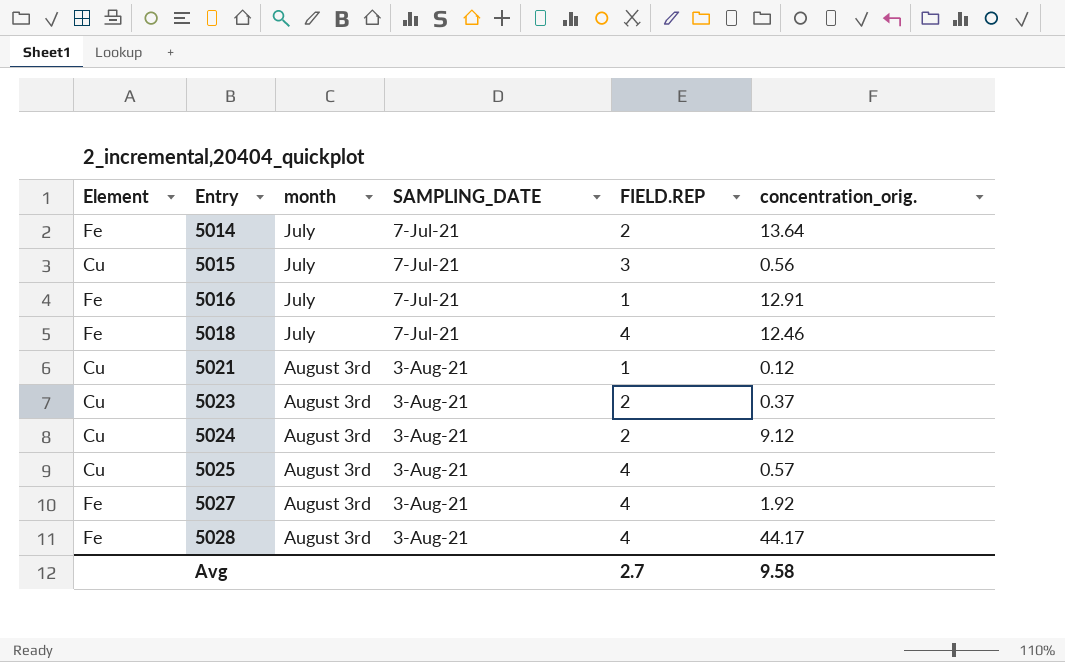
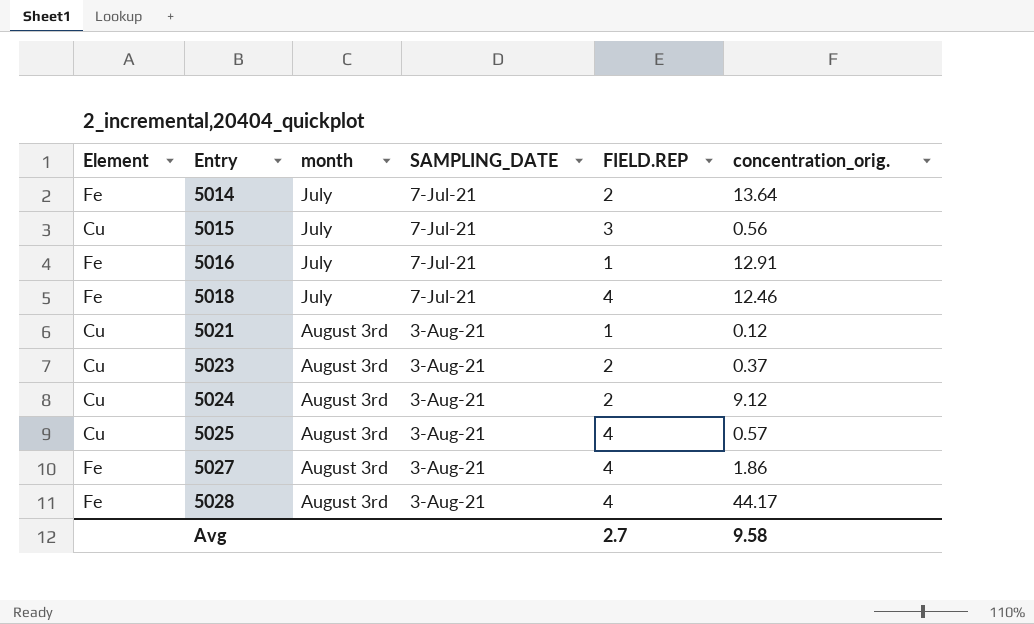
5027 | concentration_orig.: 1.92 -> 1.86

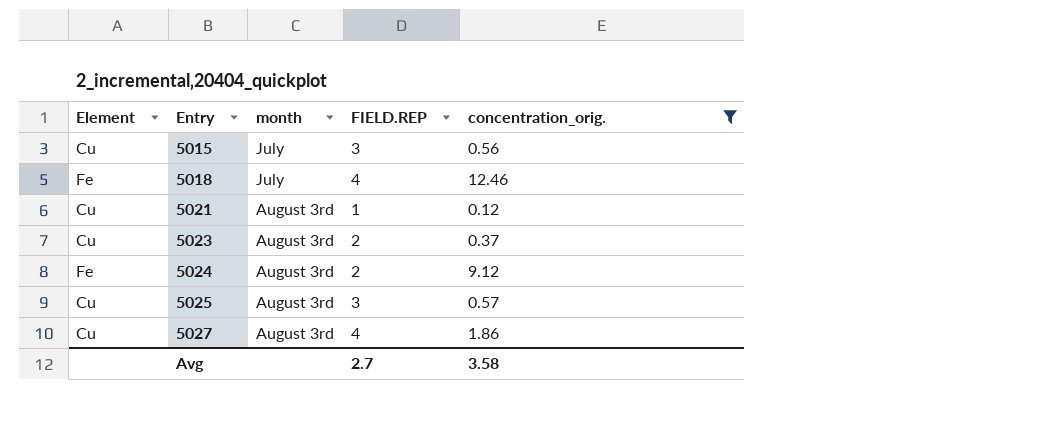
filter: none -> concentration_orig. <= 12.46
column SAMPLING_DATE | position: 4 -> none
5024 | Element: Cu -> Fe
5025 | FIELD.REP: 4 -> 3
5027 | Element: Fe -> Cu
Avg | concentration_orig.: 9.58 -> 3.58

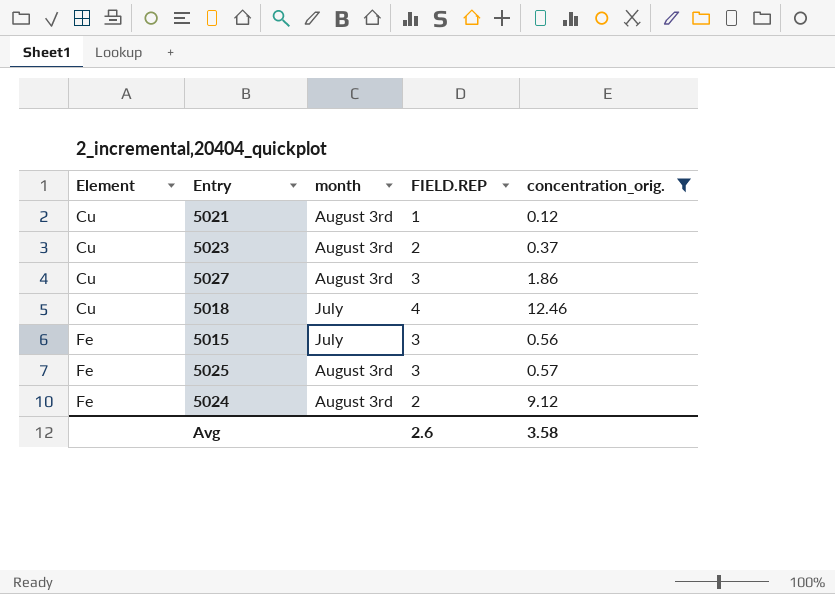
row order: Entry ascending -> Element ascending
5027 | FIELD.REP: 4 -> 3
5018 | Element: Fe -> Cu
5015 | Element: Cu -> Fe
5025 | Element: Cu -> Fe
Avg | FIELD.REP: 2.7 -> 2.6

